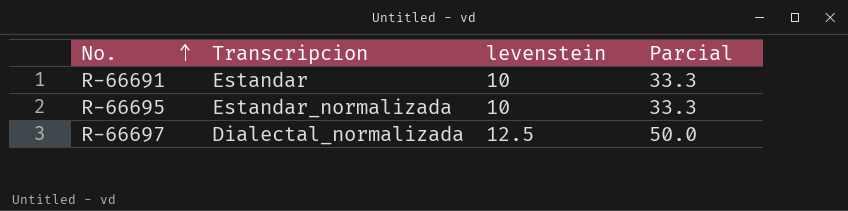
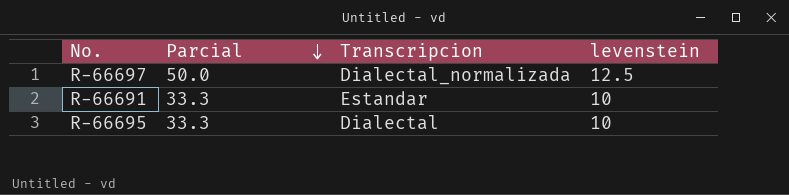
row order: No. ascending -> Parcial descending
column Parcial | position: 4 -> 2
R-66695 | Transcripcion: Estandar_normalizada -> Dialectal

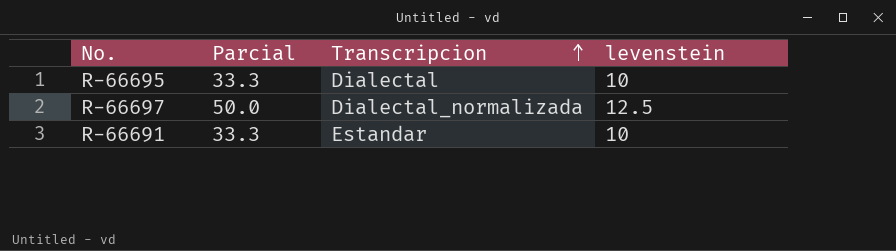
row order: Parcial descending -> Transcripcion ascending

